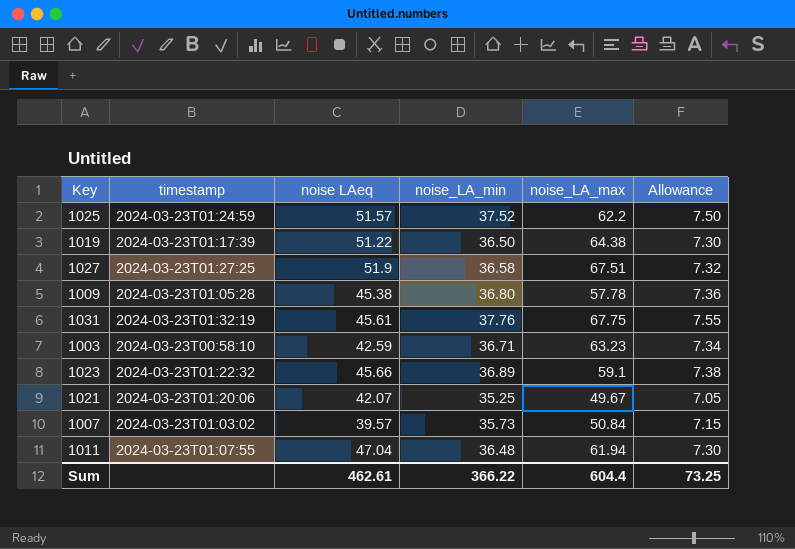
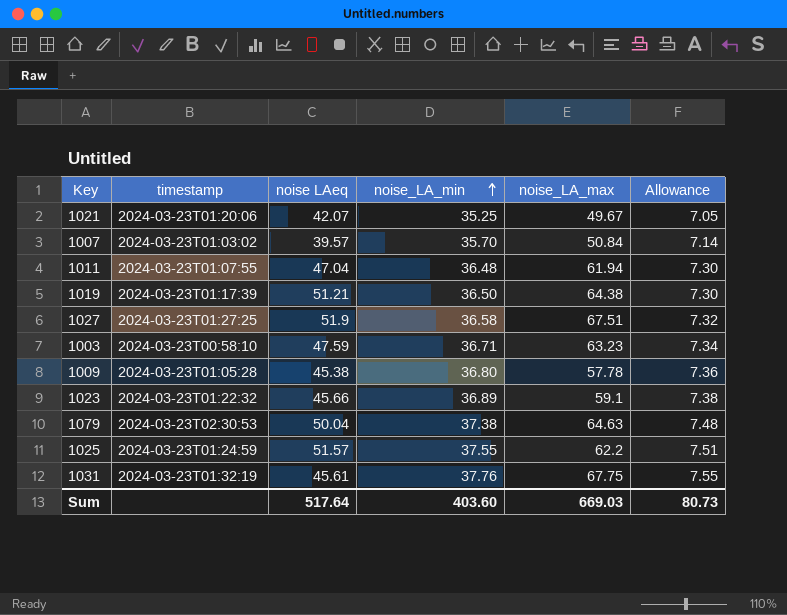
row order: none -> noise_LA_min ascending
1007 | noise_LA_min: 35.73 -> 35.70
1007 | Allowance: 7.15 -> 7.14
1019 | noise LAeq: 51.22 -> 51.21
1003 | noise LAeq: 42.59 -> 47.59
row 1079: none -> 2024-03-23T02:30:53 | 50.04 | 37.38 | 64.63 | 7.48
1025 | noise_LA_min: 37.52 -> 37.55
1025 | Allowance: 7.50 -> 7.51
Sum | noise LAeq: 462.61 -> 517.64
Sum | noise_LA_min: 366.22 -> 403.60
Sum | noise_LA_max: 604.4 -> 669.03
Sum | Allowance: 73.25 -> 80.73

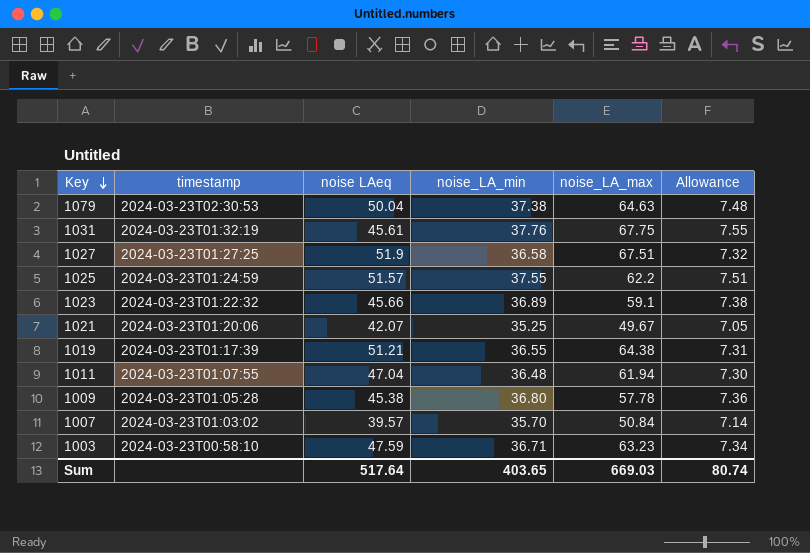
row order: noise_LA_min ascending -> Key descending
1019 | noise_LA_min: 36.50 -> 36.55
1019 | Allowance: 7.30 -> 7.31
Sum | noise_LA_min: 403.60 -> 403.65
Sum | Allowance: 80.73 -> 80.74

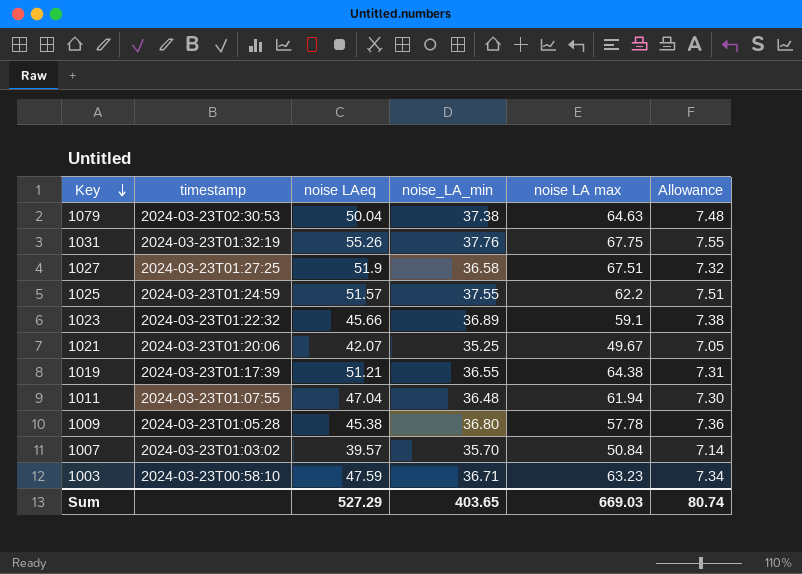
column name: noise_LA_max -> noise LA max
1031 | noise LAeq: 45.61 -> 55.26
Sum | noise LAeq: 517.64 -> 527.29

